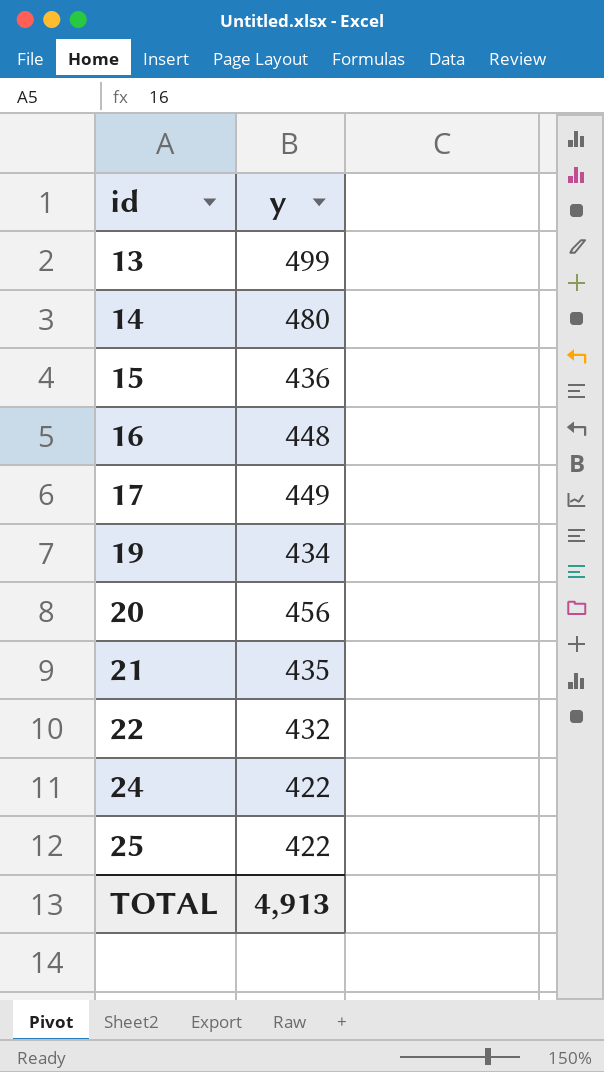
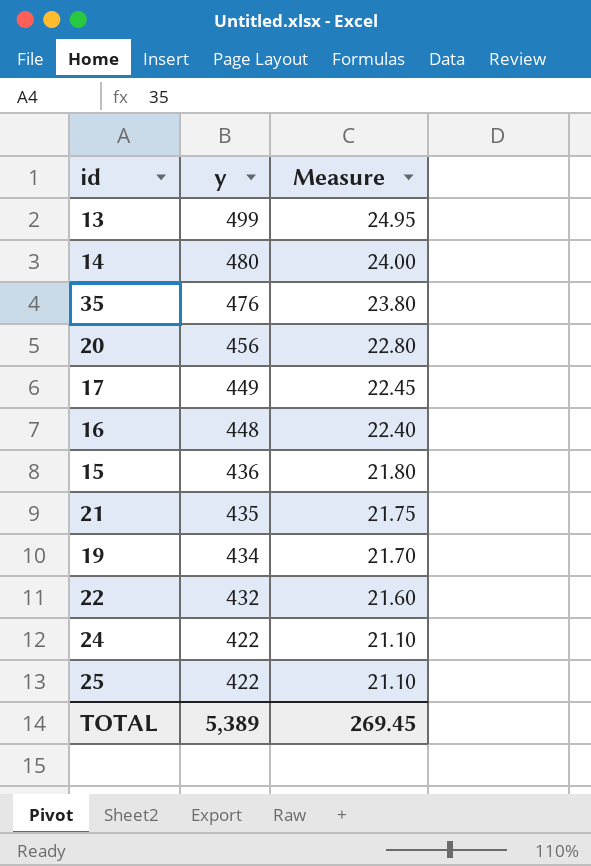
row order: id ascending -> y descending
column Measure | formula: none -> [y] * 0.05
row 35: none -> 476 | 23.80
TOTAL | y: 4,913 -> 5,389

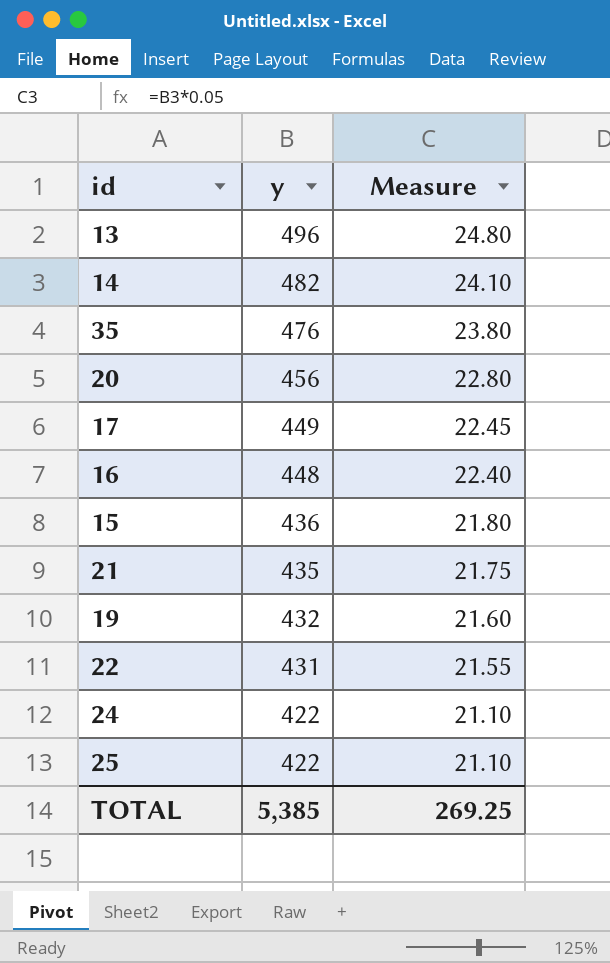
13 | y: 499 -> 496
13 | Measure: 24.95 -> 24.80
14 | y: 480 -> 482
14 | Measure: 24.00 -> 24.10
19 | y: 434 -> 432
19 | Measure: 21.70 -> 21.60
22 | y: 432 -> 431
22 | Measure: 21.60 -> 21.55
TOTAL | y: 5,389 -> 5,385
TOTAL | Measure: 269.45 -> 269.25

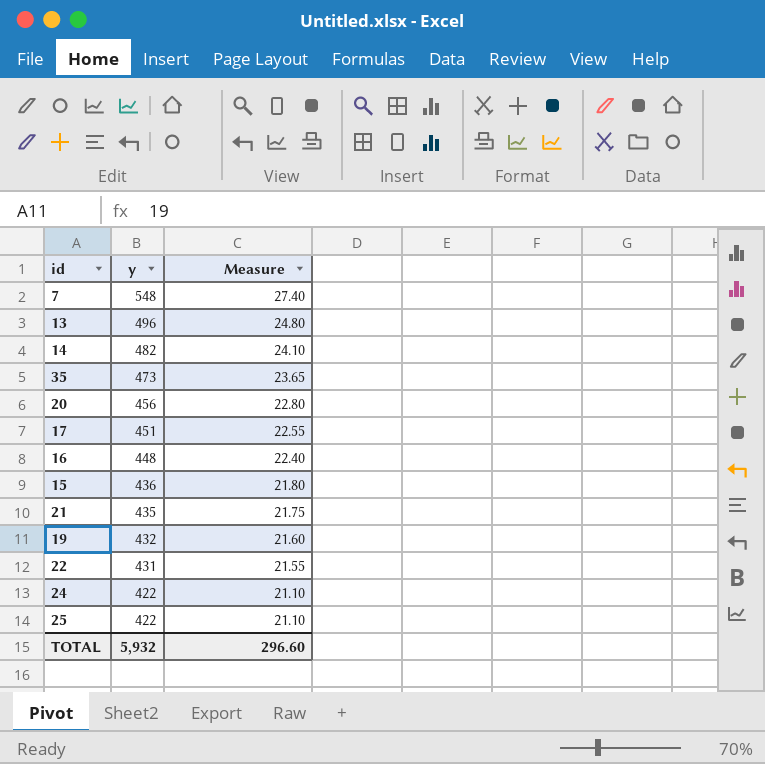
row 7: none -> 548 | 27.40
35 | y: 476 -> 473
35 | Measure: 23.80 -> 23.65
17 | y: 449 -> 451
17 | Measure: 22.45 -> 22.55
TOTAL | y: 5,385 -> 5,932
TOTAL | Measure: 269.25 -> 296.60

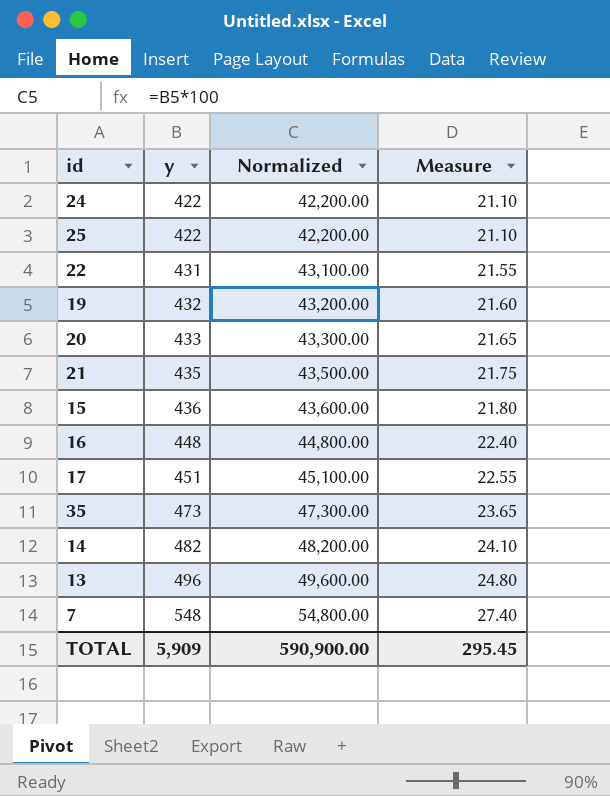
row order: y descending -> y ascending
column Normalized | formula: none -> [y] * 100
20 | y: 456 -> 433
20 | Measure: 22.80 -> 21.65
TOTAL | y: 5,932 -> 5,909
TOTAL | Measure: 296.60 -> 295.45

